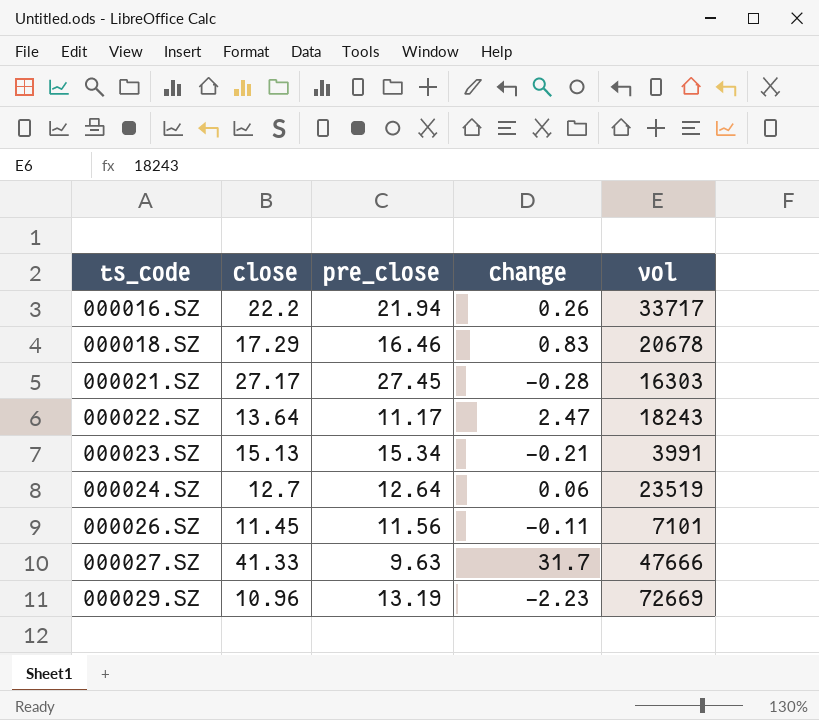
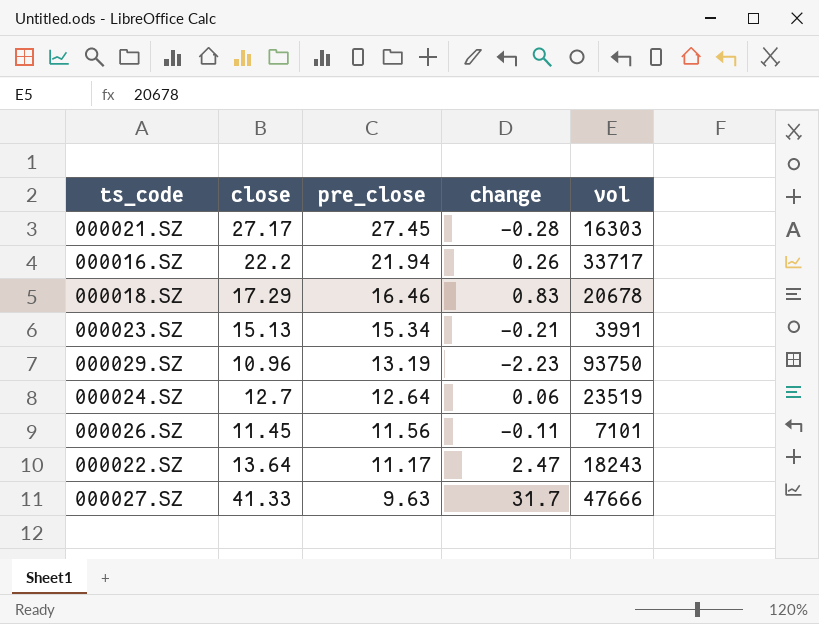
row order: ts_code ascending -> pre_close descending
000029.SZ | vol: 72669 -> 93750

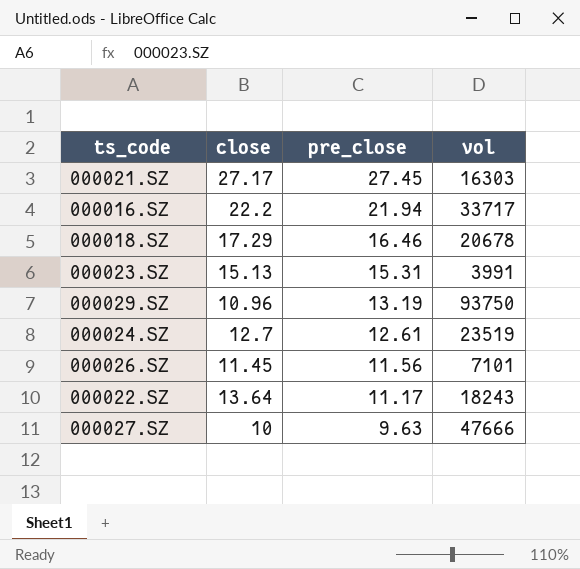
column change | formula: [close] - [pre_close] -> none
000023.SZ | pre_close: 15.34 -> 15.31
000024.SZ | pre_close: 12.64 -> 12.61
000027.SZ | close: 41.33 -> 10

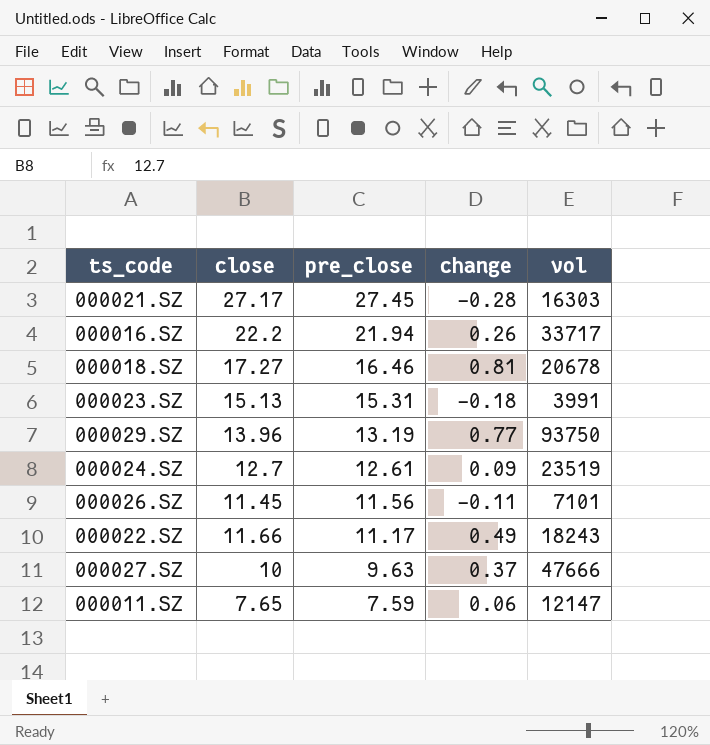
column change | formula: none -> [close] - [pre_close]
000018.SZ | close: 17.29 -> 17.27
000029.SZ | close: 10.96 -> 13.96
000022.SZ | close: 13.64 -> 11.66
row 000011.SZ: none -> 7.65 | 7.59 | 0.06 | 12147

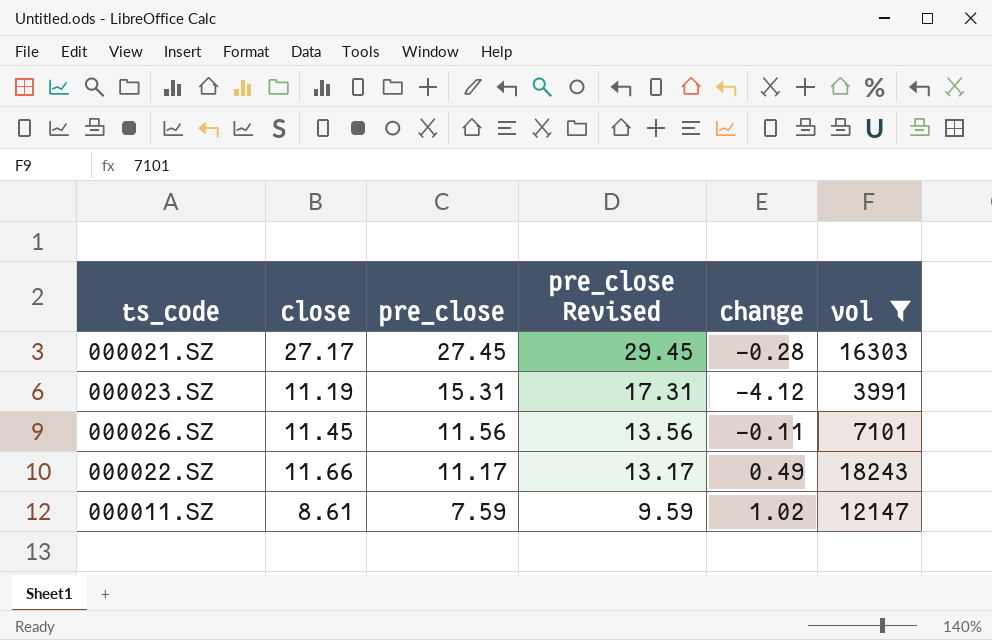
filter: none -> vol <= 18243
column pre_close Revised | formula: none -> [pre_close] + 2
000023.SZ | close: 15.13 -> 11.19
000023.SZ | change: -0.18 -> -4.12
000011.SZ | close: 7.65 -> 8.61
000011.SZ | change: 0.06 -> 1.02

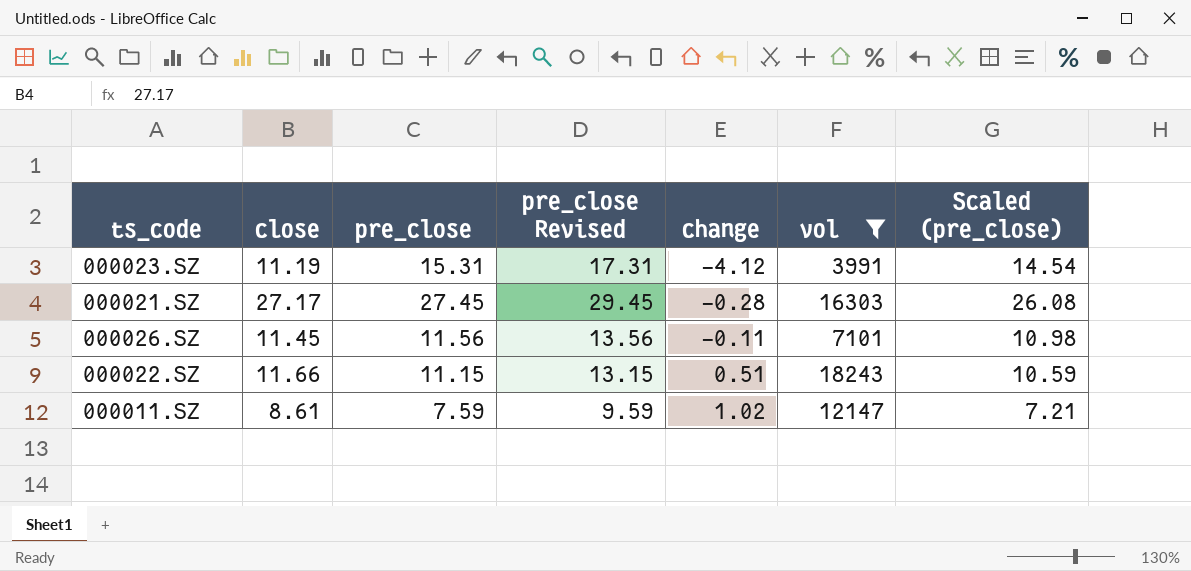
row order: pre_close descending -> change ascending
column Scaled (pre_close) | formula: none -> [pre_close] * 0.95
000022.SZ | pre_close: 11.17 -> 11.15
000022.SZ | pre_close Revised: 13.17 -> 13.15
000022.SZ | change: 0.49 -> 0.51

